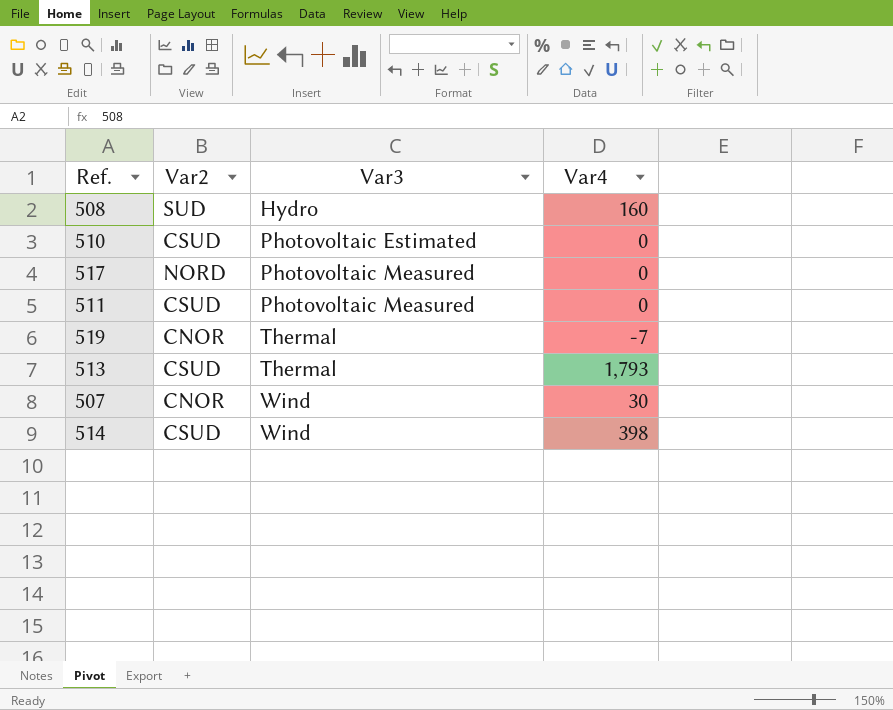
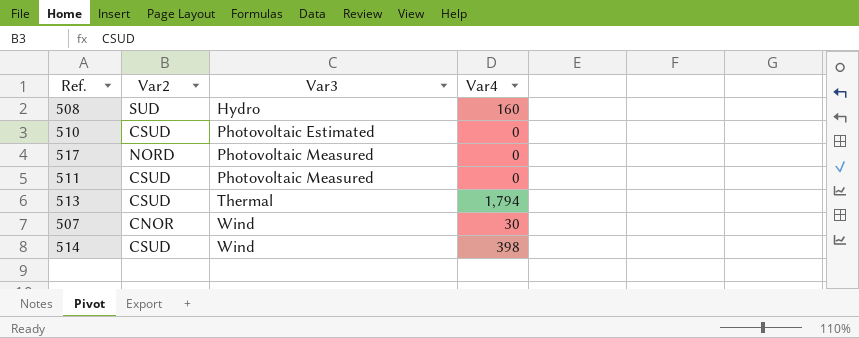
row 519: CNOR | Thermal | -7 -> none
513 | Var4: 1,793 -> 1,794

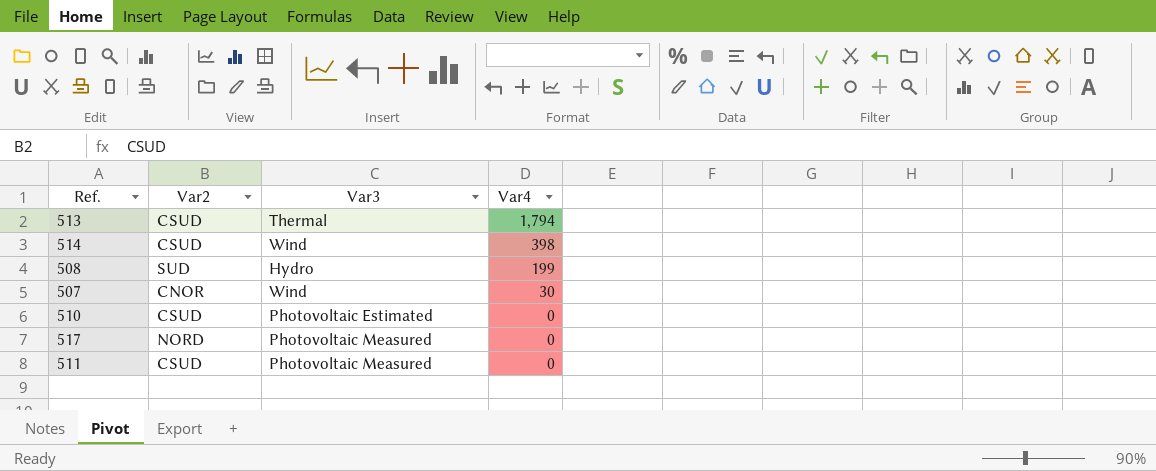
row order: Var3 ascending -> Var4 descending
508 | Var4: 160 -> 199

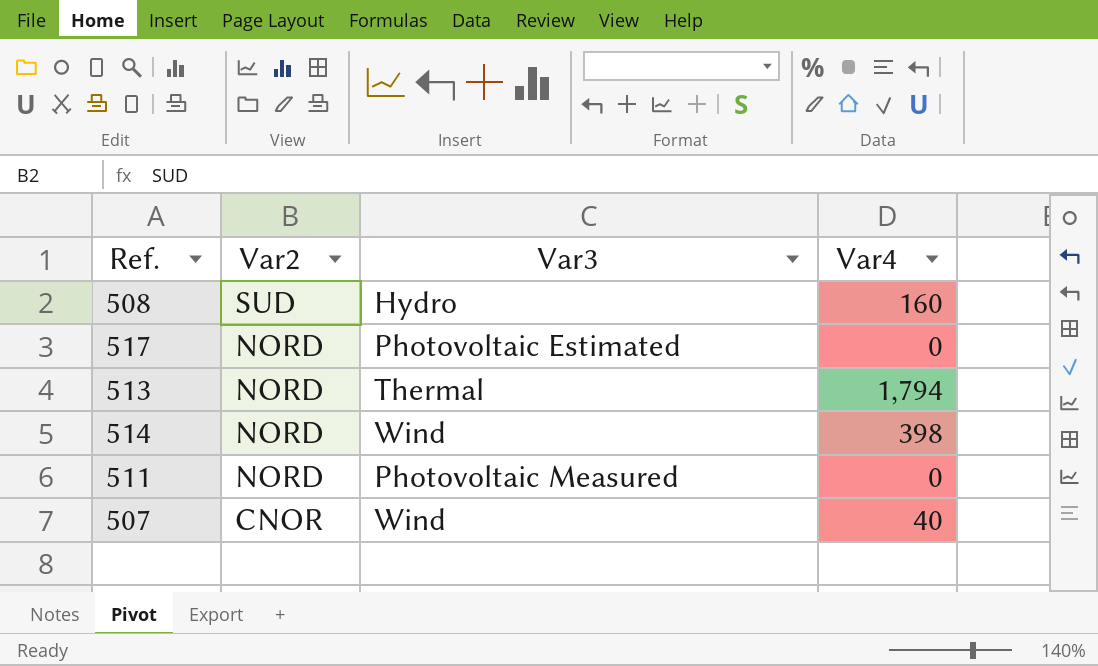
row order: Var4 descending -> Var2 descending
row 510: CSUD | Photovoltaic Estimated | 0 -> none
508 | Var4: 199 -> 160
517 | Var3: Photovoltaic Measured -> Photovoltaic Estimated
513 | Var2: CSUD -> NORD
514 | Var2: CSUD -> NORD
511 | Var2: CSUD -> NORD
507 | Var4: 30 -> 40

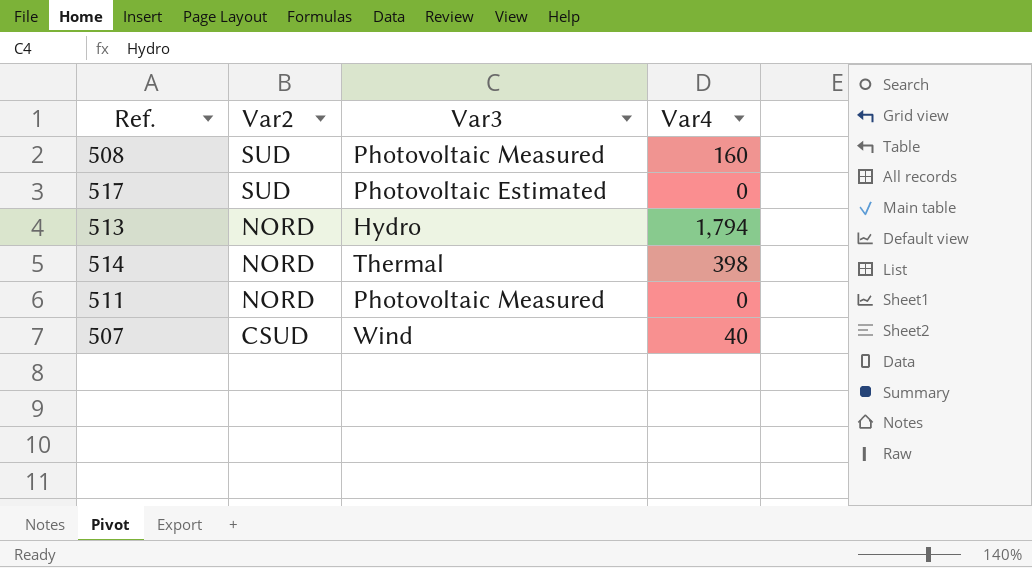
508 | Var3: Hydro -> Photovoltaic Measured
517 | Var2: NORD -> SUD
513 | Var3: Thermal -> Hydro
514 | Var3: Wind -> Thermal
507 | Var2: CNOR -> CSUD

